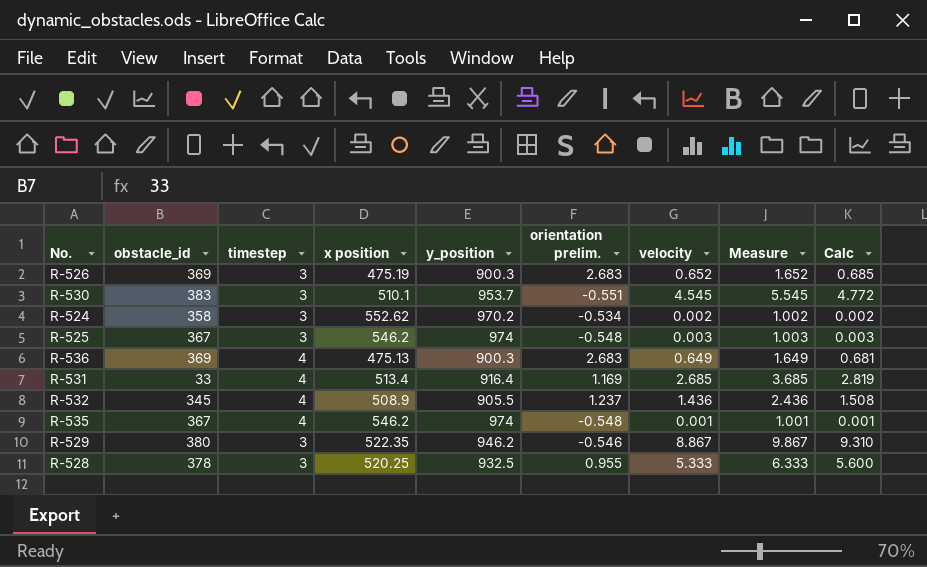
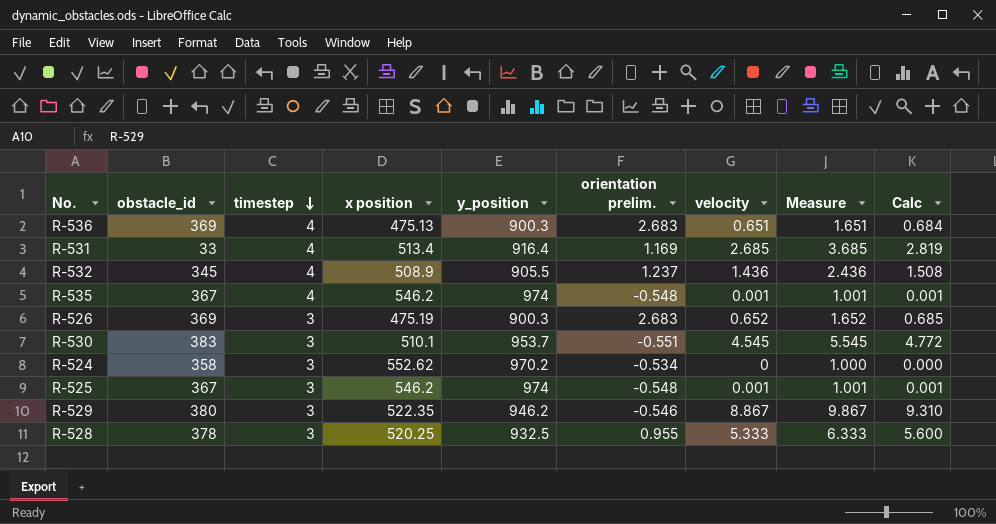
row order: none -> timestep descending
R-536 | velocity: 0.649 -> 0.651
R-536 | Measure: 1.649 -> 1.651
R-536 | Calc: 0.681 -> 0.684
R-524 | velocity: 0.002 -> 0
R-524 | Measure: 1.002 -> 1.000
R-524 | Calc: 0.002 -> 0.000
R-525 | velocity: 0.003 -> 0.001
R-525 | Measure: 1.003 -> 1.001
R-525 | Calc: 0.003 -> 0.001

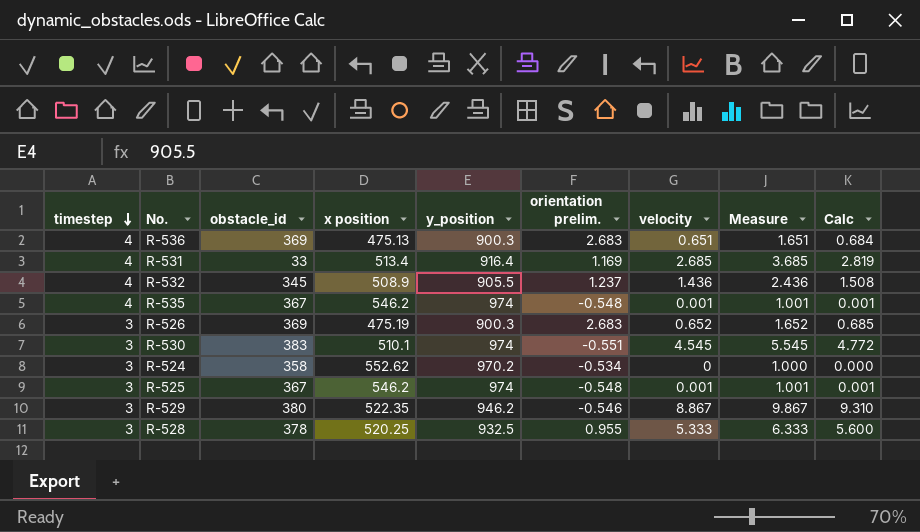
column timestep | position: 3 -> 1
R-530 | y_position: 953.7 -> 974

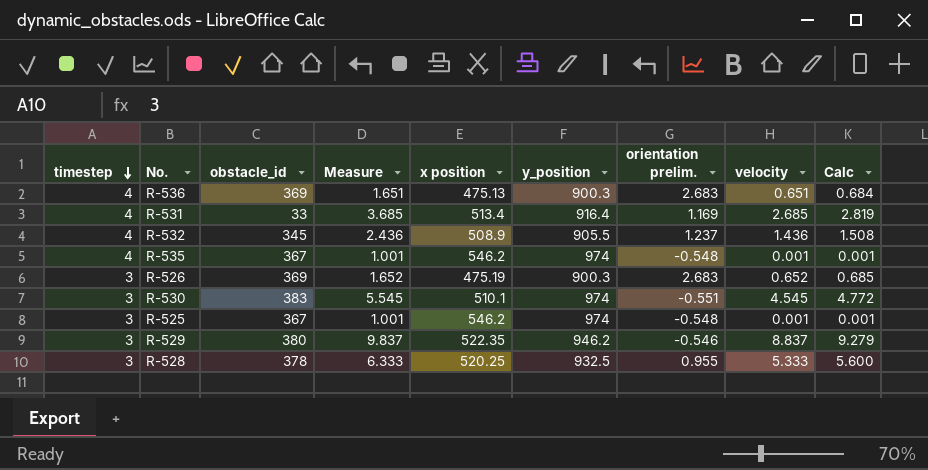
column Measure | position: 8 -> 4
row R-524: 3 | 358 | 552.62 | 970.2 | -0.534 | 0 | 1.000 | 0.000 -> none
R-529 | Measure: 9.867 -> 9.837
R-529 | velocity: 8.867 -> 8.837
R-529 | Calc: 9.310 -> 9.279

